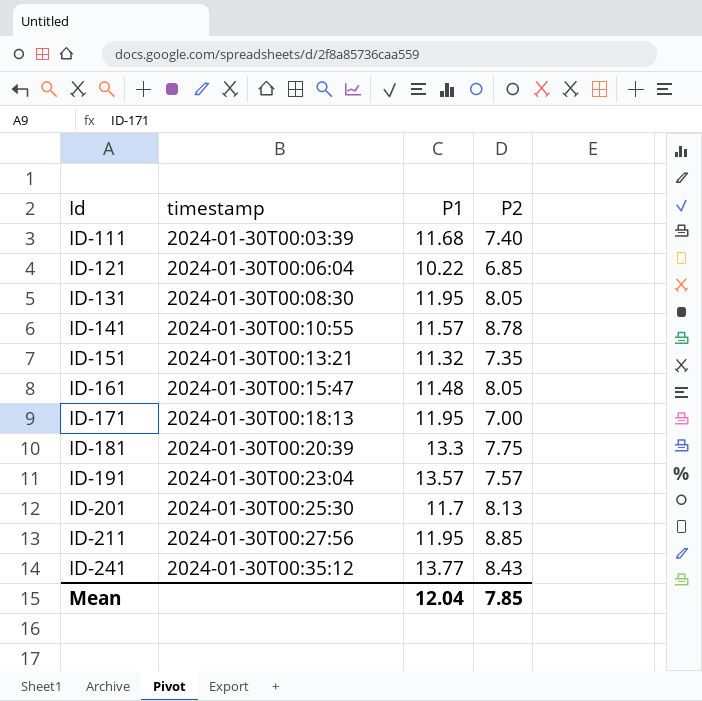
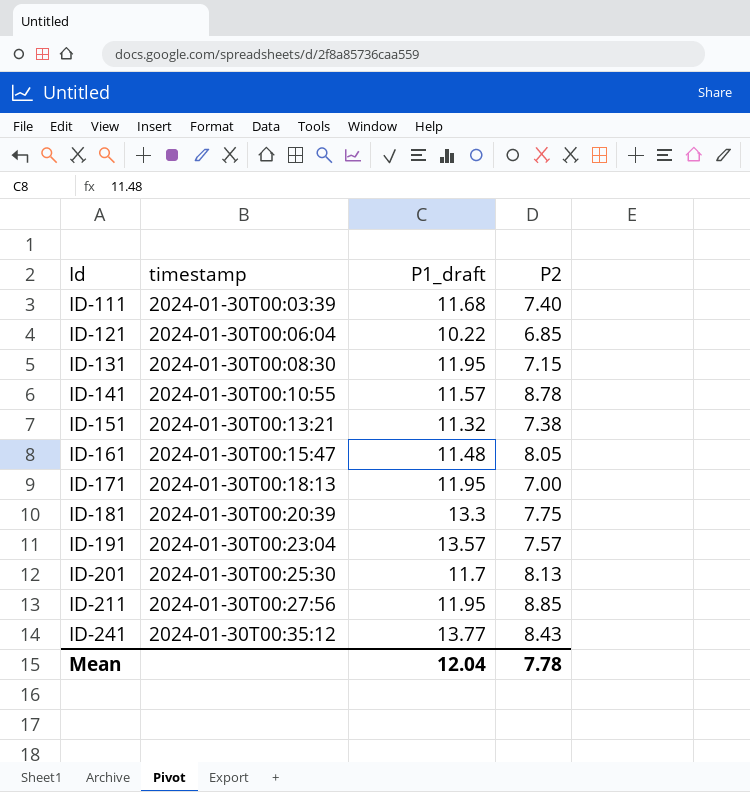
column name: P1 -> P1_draft
ID-131 | P2: 8.05 -> 7.15
ID-151 | P2: 7.35 -> 7.38
Mean | P2: 7.85 -> 7.78

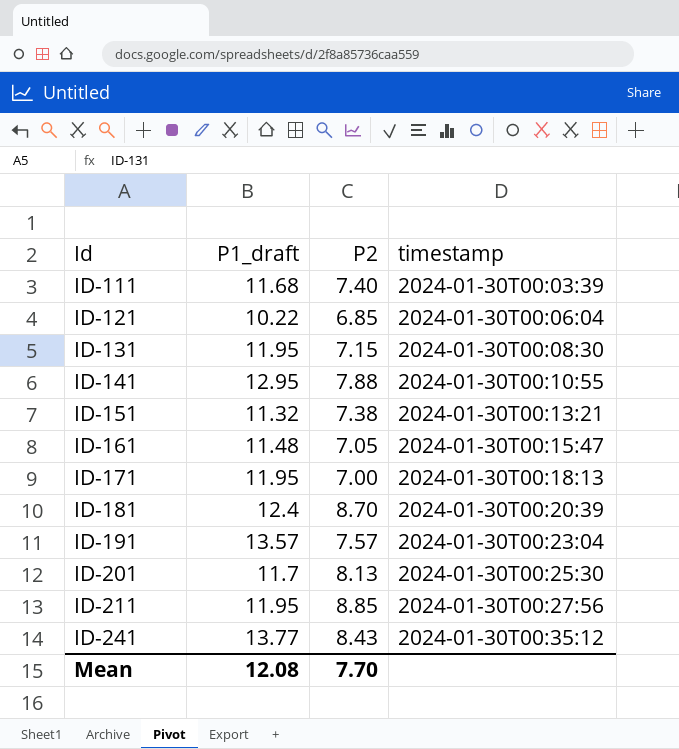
column timestamp | position: 2 -> 4
ID-141 | P1_draft: 11.57 -> 12.95
ID-141 | P2: 8.78 -> 7.88
ID-161 | P2: 8.05 -> 7.05
ID-181 | P1_draft: 13.3 -> 12.4
ID-181 | P2: 7.75 -> 8.70
Mean | P1_draft: 12.04 -> 12.08
Mean | P2: 7.78 -> 7.70

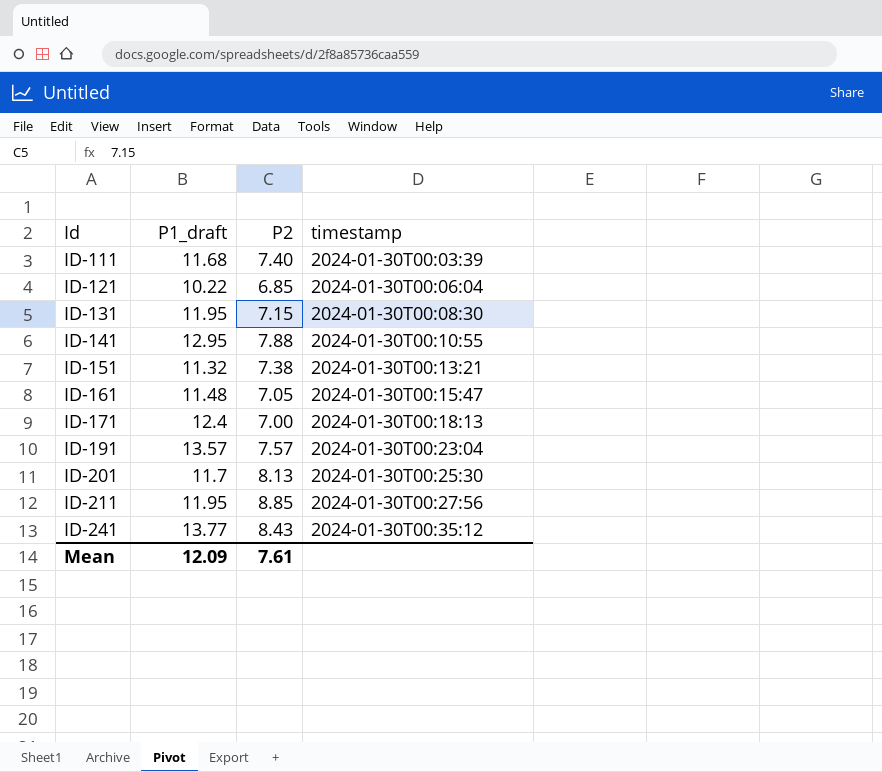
row ID-181: 12.4 | 8.70 | 2024-01-30T00:20:39 -> none
ID-171 | P1_draft: 11.95 -> 12.4
Mean | P1_draft: 12.08 -> 12.09
Mean | P2: 7.70 -> 7.61

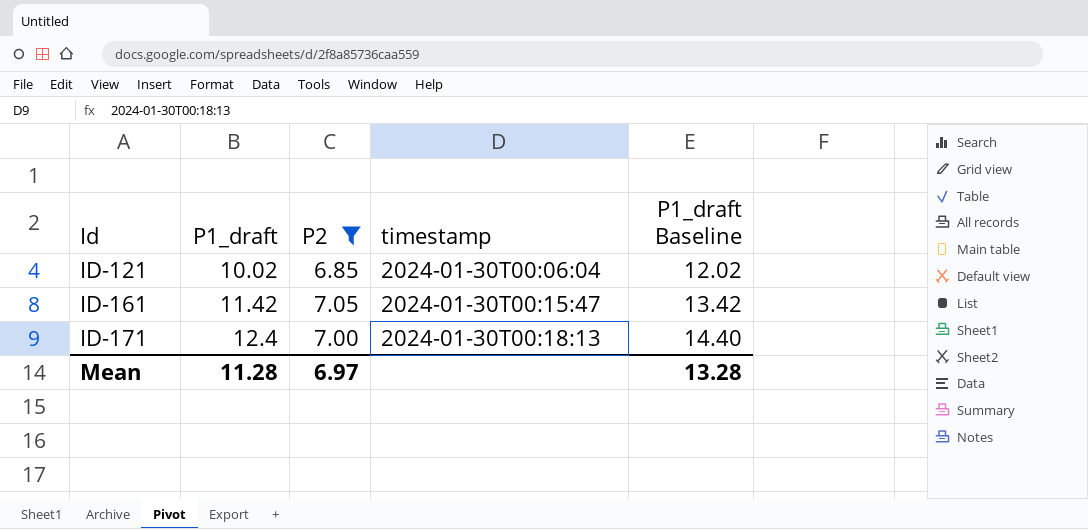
filter: none -> P2 <= 7.05
column P1_draft Baseline | formula: none -> [P1_draft] + 2
ID-121 | P1_draft: 10.22 -> 10.02
ID-161 | P1_draft: 11.48 -> 11.42
Mean | P1_draft: 12.09 -> 11.28
Mean | P2: 7.61 -> 6.97

